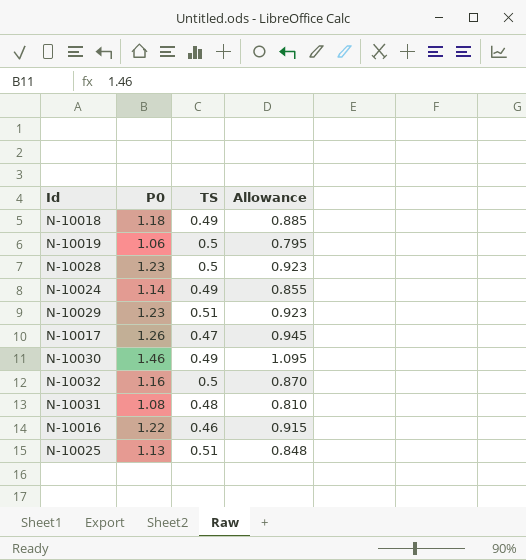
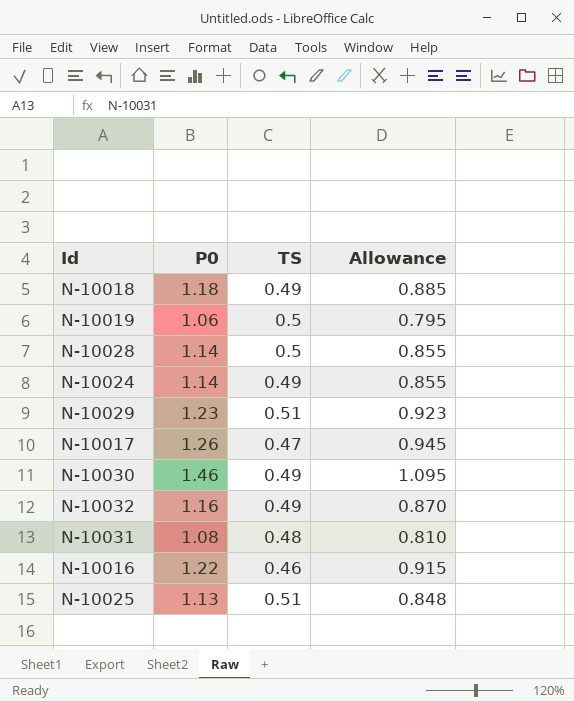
N-10028 | P0: 1.23 -> 1.14
N-10028 | Allowance: 0.923 -> 0.855
N-10032 | TS: 0.5 -> 0.49

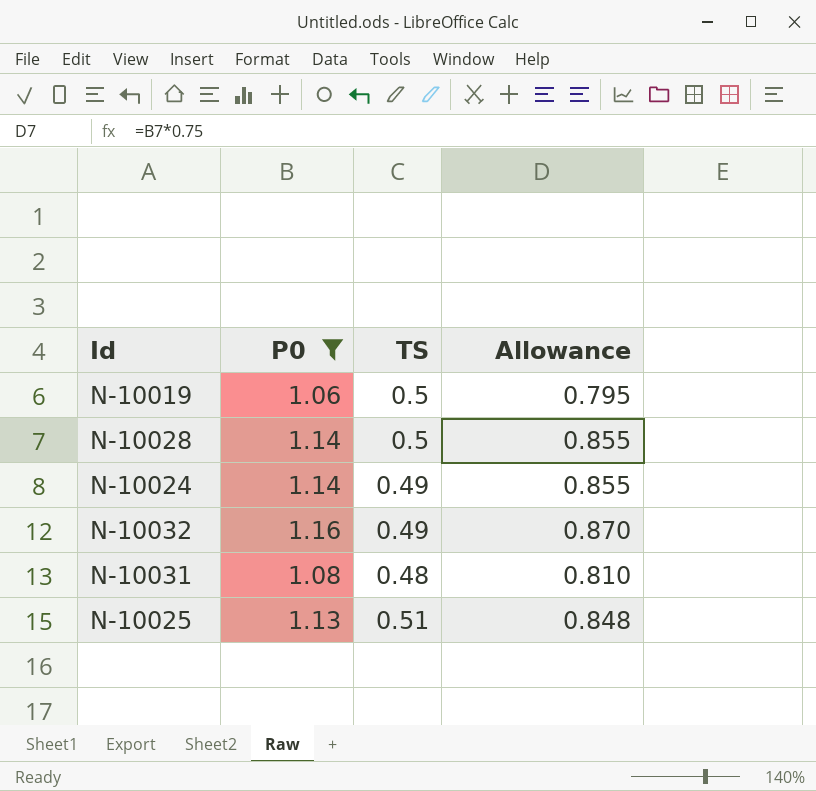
filter: none -> P0 <= 1.16

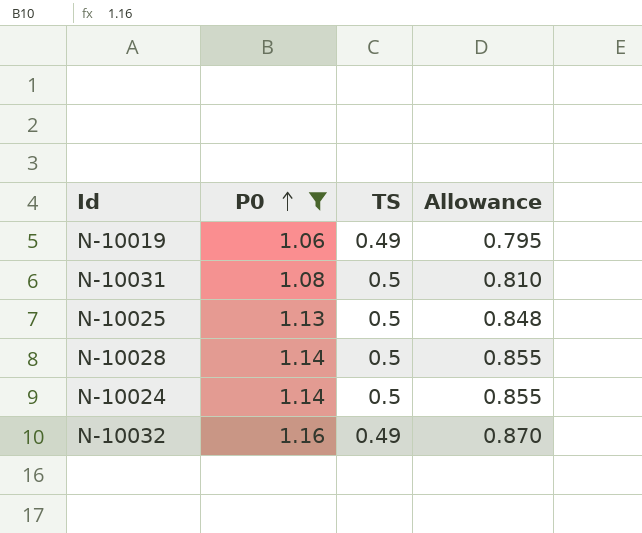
row order: none -> P0 ascending
N-10019 | TS: 0.5 -> 0.49
N-10031 | TS: 0.48 -> 0.5
N-10025 | TS: 0.51 -> 0.5
N-10024 | TS: 0.49 -> 0.5

